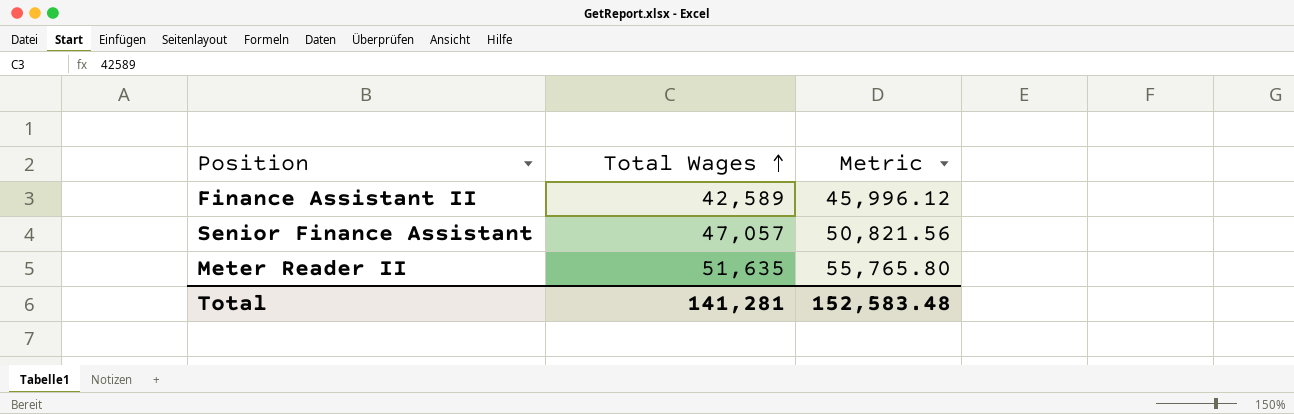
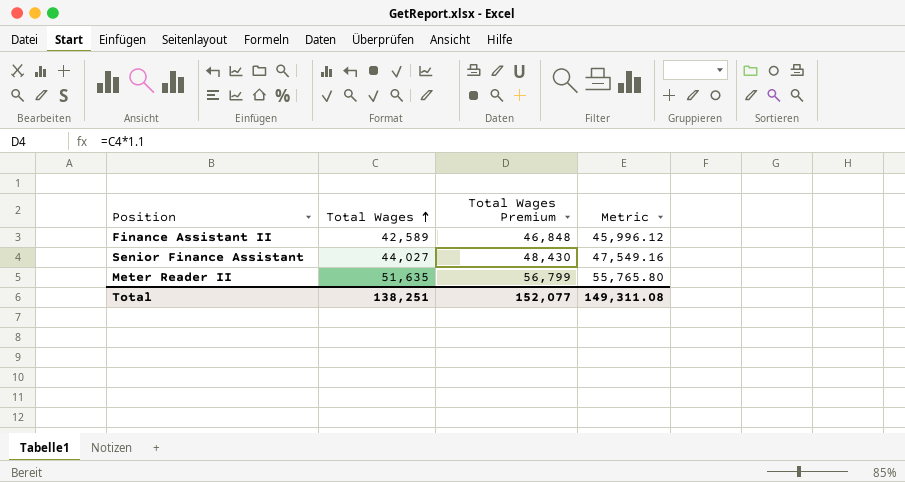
column Total Wages Premium | formula: none -> [Total Wages] * 1.1
Senior Finance Assistant | Total Wages: 47,057 -> 44,027
Senior Finance Assistant | Metric: 50,821.56 -> 47,549.16
Total | Total Wages: 141,281 -> 138,251
Total | Metric: 152,583.48 -> 149,311.08

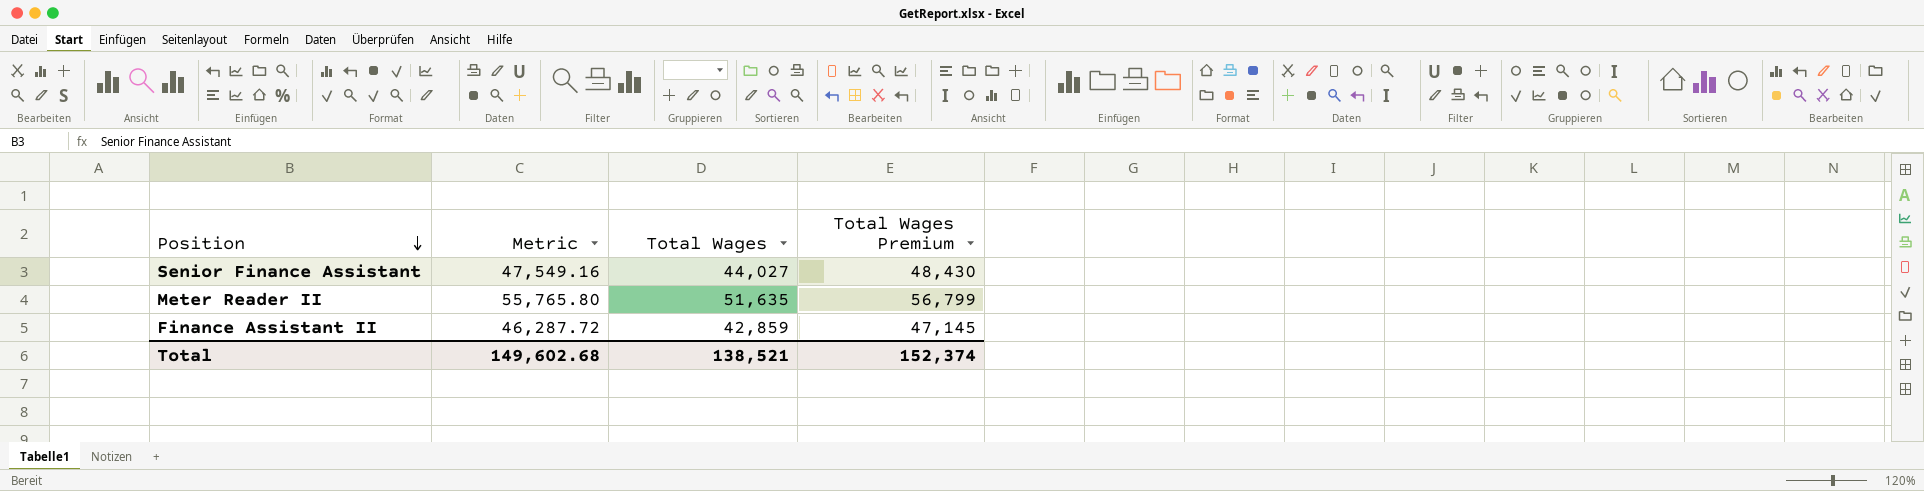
row order: Total Wages ascending -> Position descending
column Metric | position: 4 -> 2
Finance Assistant II | Metric: 45,996.12 -> 46,287.72
Finance Assistant II | Total Wages: 42,589 -> 42,859
Finance Assistant II | Total Wages Premium: 46,848 -> 47,145
Total | Metric: 149,311.08 -> 149,602.68
Total | Total Wages: 138,251 -> 138,521
Total | Total Wages Premium: 152,077 -> 152,374

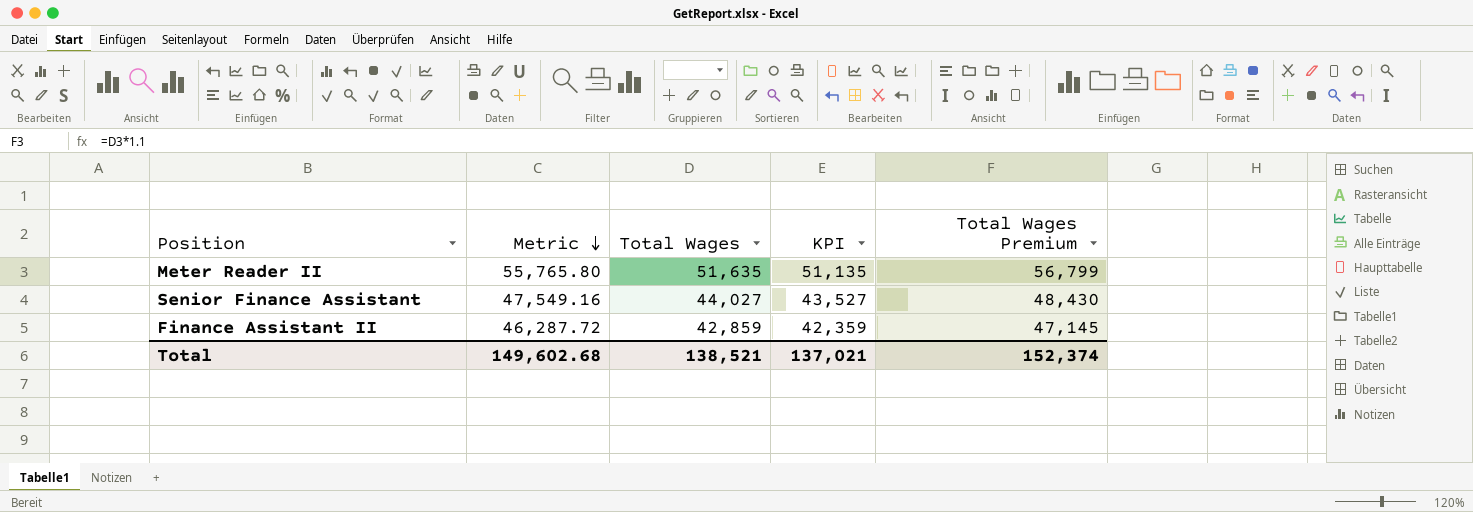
row order: Position descending -> Metric descending
column KPI | formula: none -> [Total Wages] - 500

